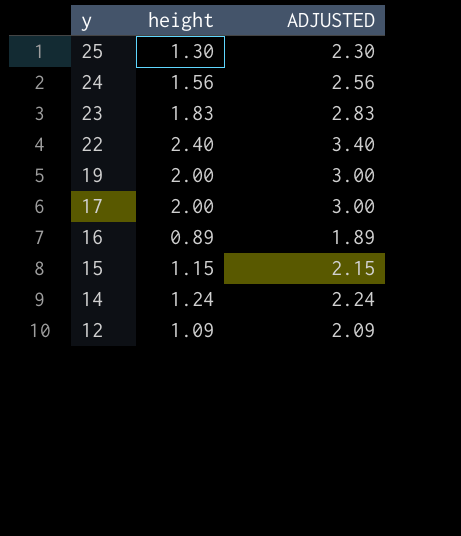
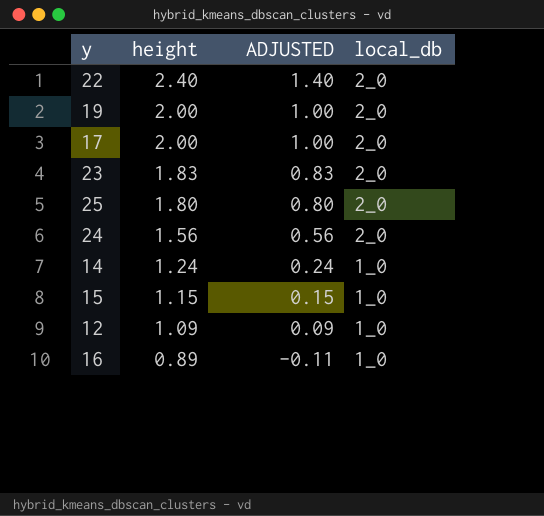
row order: y descending -> height descending
column ADJUSTED | formula: [height] + 1 -> [height] - 1
column local_db | position: none -> 4
25 | height: 1.30 -> 1.80

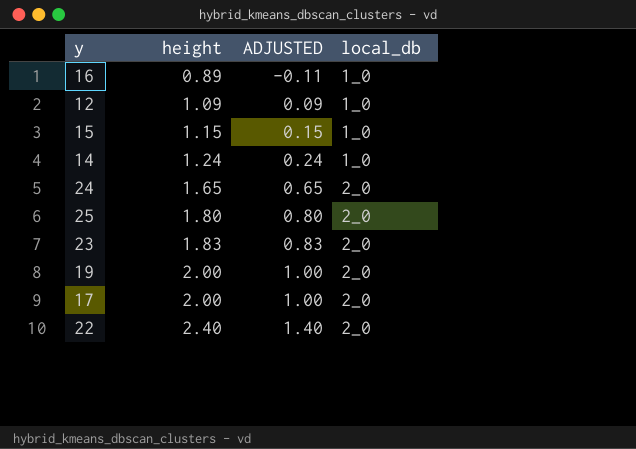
row order: height descending -> height ascending
24 | height: 1.56 -> 1.65
24 | ADJUSTED: 0.56 -> 0.65

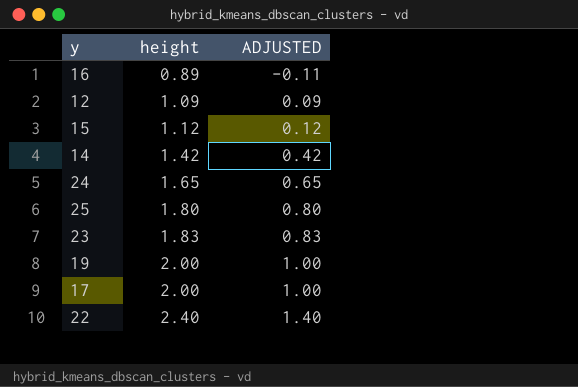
column local_db | position: 4 -> none
15 | height: 1.15 -> 1.12
15 | ADJUSTED: 0.15 -> 0.12
14 | height: 1.24 -> 1.42
14 | ADJUSTED: 0.24 -> 0.42

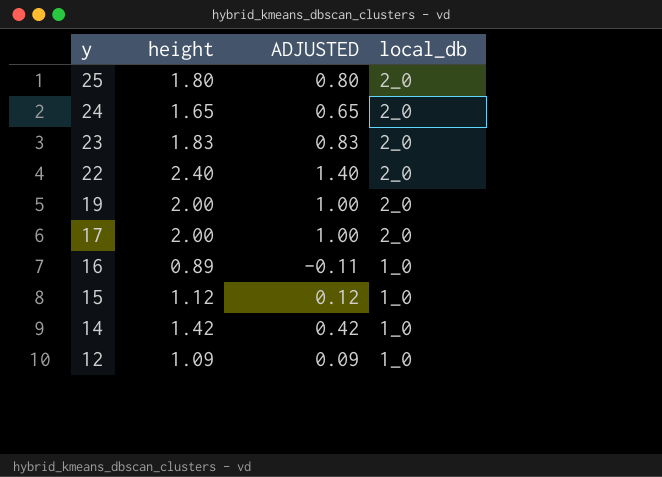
row order: height ascending -> y descending
column local_db | position: none -> 4

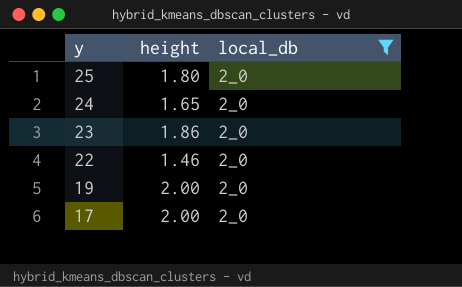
filter: none -> local_db = 2_0
column ADJUSTED | formula: [height] - 1 -> none
23 | height: 1.83 -> 1.86
22 | height: 2.40 -> 1.46

